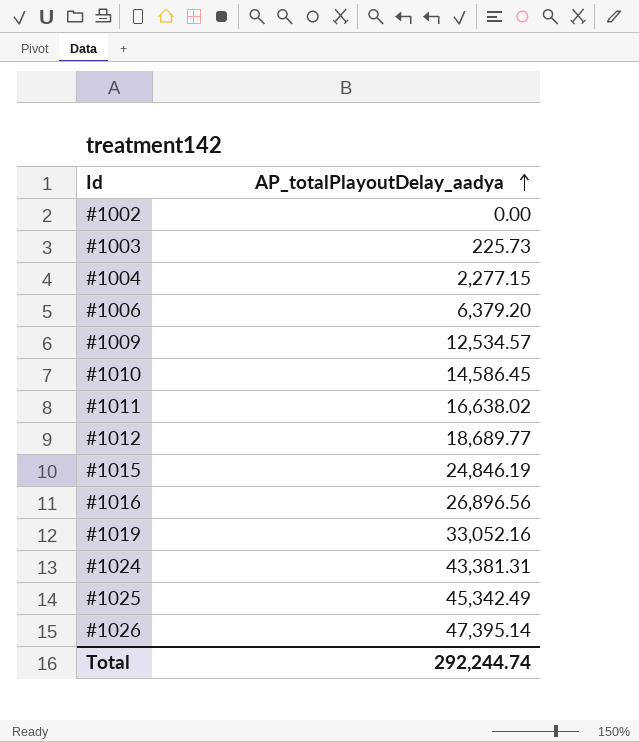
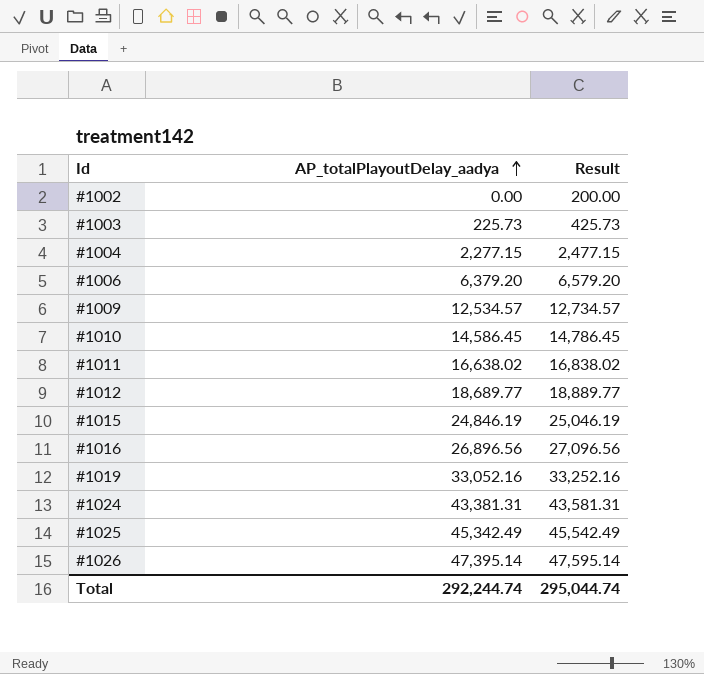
column Result | formula: none -> [AP_totalPlayoutDelay_aadya] + 200

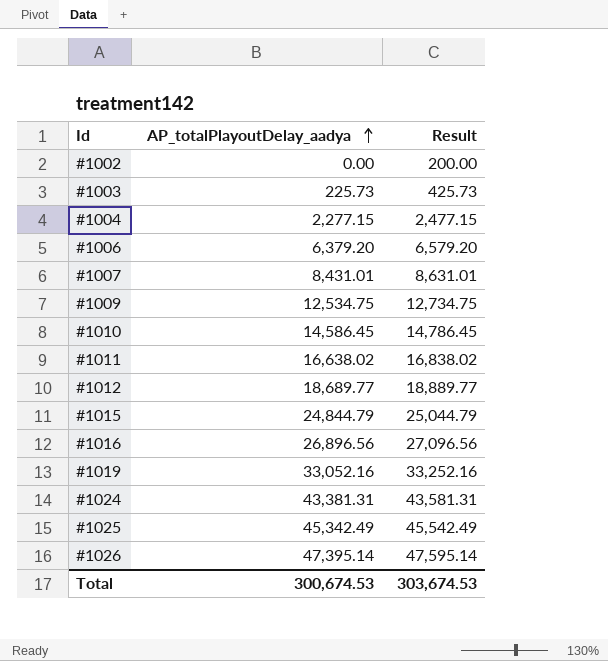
row #1007: none -> 8,431.01 | 8,631.01
#1009 | AP_totalPlayoutDelay_aadya: 12,534.57 -> 12,534.75
#1009 | Result: 12,734.57 -> 12,734.75
#1015 | AP_totalPlayoutDelay_aadya: 24,846.19 -> 24,844.79
#1015 | Result: 25,046.19 -> 25,044.79
Total | AP_totalPlayoutDelay_aadya: 292,244.74 -> 300,674.53
Total | Result: 295,044.74 -> 303,674.53

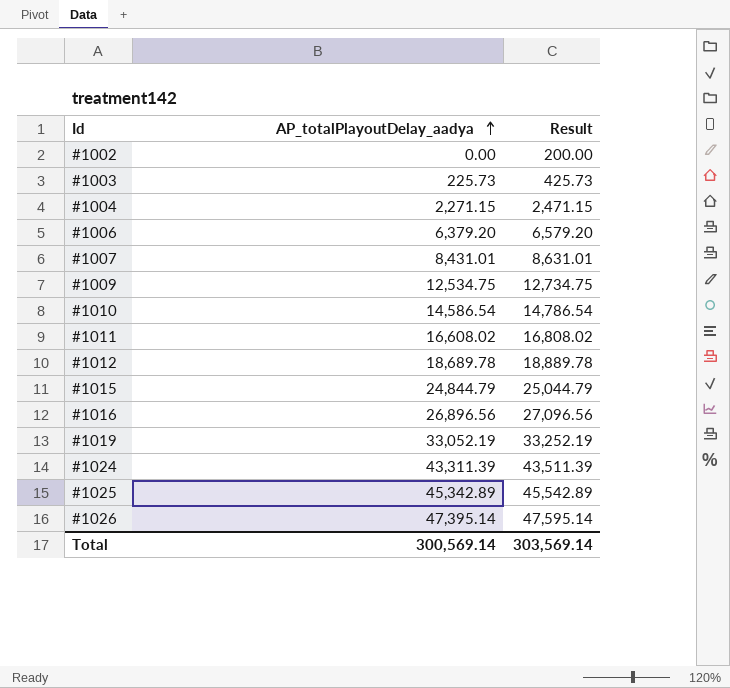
#1004 | AP_totalPlayoutDelay_aadya: 2,277.15 -> 2,271.15
#1004 | Result: 2,477.15 -> 2,471.15
#1010 | AP_totalPlayoutDelay_aadya: 14,586.45 -> 14,586.54
#1010 | Result: 14,786.45 -> 14,786.54
#1011 | AP_totalPlayoutDelay_aadya: 16,638.02 -> 16,608.02
#1011 | Result: 16,838.02 -> 16,808.02
#1012 | AP_totalPlayoutDelay_aadya: 18,689.77 -> 18,689.78
#1012 | Result: 18,889.77 -> 18,889.78
#1019 | AP_totalPlayoutDelay_aadya: 33,052.16 -> 33,052.19
#1019 | Result: 33,252.16 -> 33,252.19
#1024 | AP_totalPlayoutDelay_aadya: 43,381.31 -> 43,311.39
#1024 | Result: 43,581.31 -> 43,511.39
#1025 | AP_totalPlayoutDelay_aadya: 45,342.49 -> 45,342.89
#1025 | Result: 45,542.49 -> 45,542.89
Total | AP_totalPlayoutDelay_aadya: 300,674.53 -> 300,569.14
Total | Result: 303,674.53 -> 303,569.14

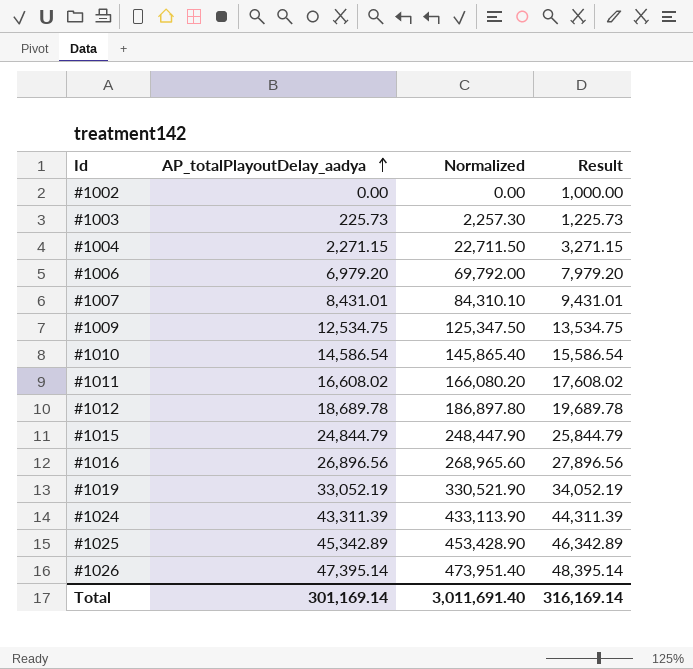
column Normalized | formula: none -> [AP_totalPlayoutDelay_aadya] * 10
column Result | formula: [AP_totalPlayoutDelay_aadya] + 200 -> [AP_totalPlayoutDelay_aadya] + 1000
#1006 | AP_totalPlayoutDelay_aadya: 6,379.20 -> 6,979.20
Total | AP_totalPlayoutDelay_aadya: 300,569.14 -> 301,169.14
Total | Result: 303,569.14 -> 316,169.14

